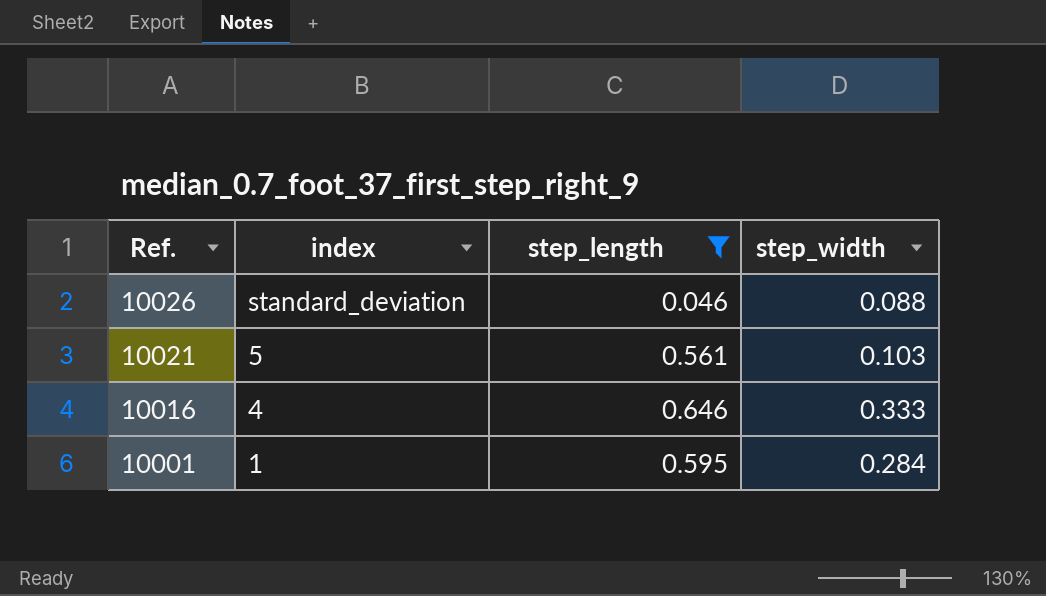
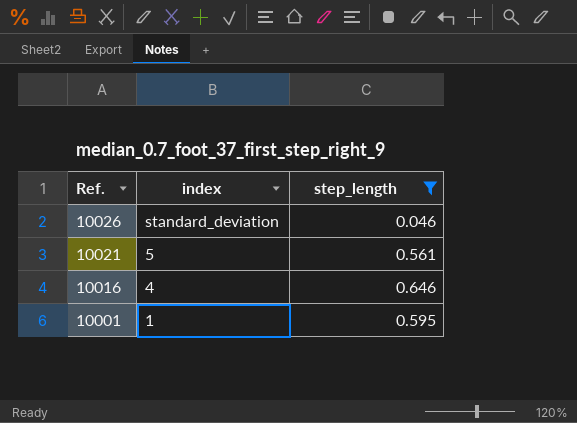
column step_width | position: 4 -> none

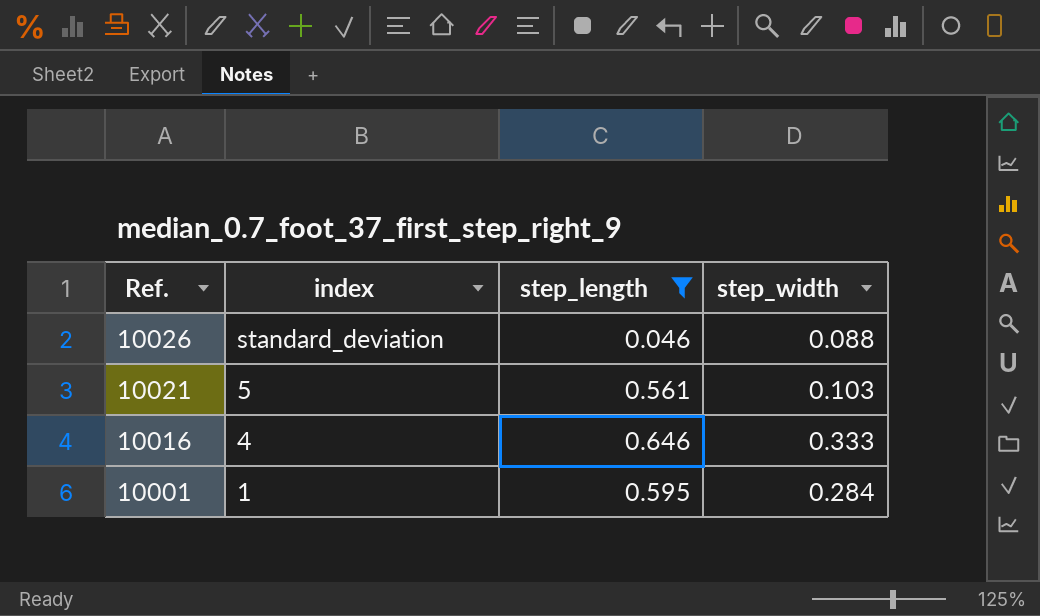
column step_width | position: none -> 4

